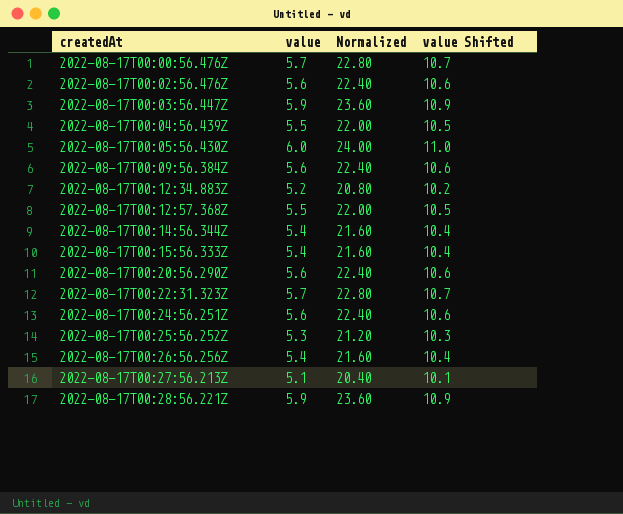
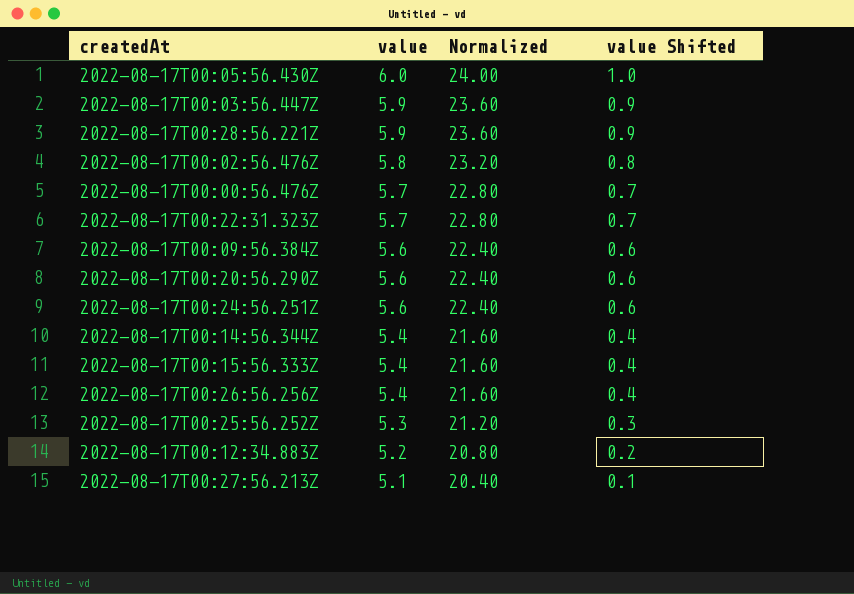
row order: createdAt ascending -> value descending
column value Shifted | formula: [value] + 5 -> [value] - 5
row 2022-08-17T00:04:56.439Z: 5.5 | 22.00 | 10.5 -> none
row 2022-08-17T00:12:57.368Z: 5.5 | 22.00 | 10.5 -> none
2022-08-17T00:02:56.476Z | value: 5.6 -> 5.8
2022-08-17T00:02:56.476Z | Normalized: 22.40 -> 23.20

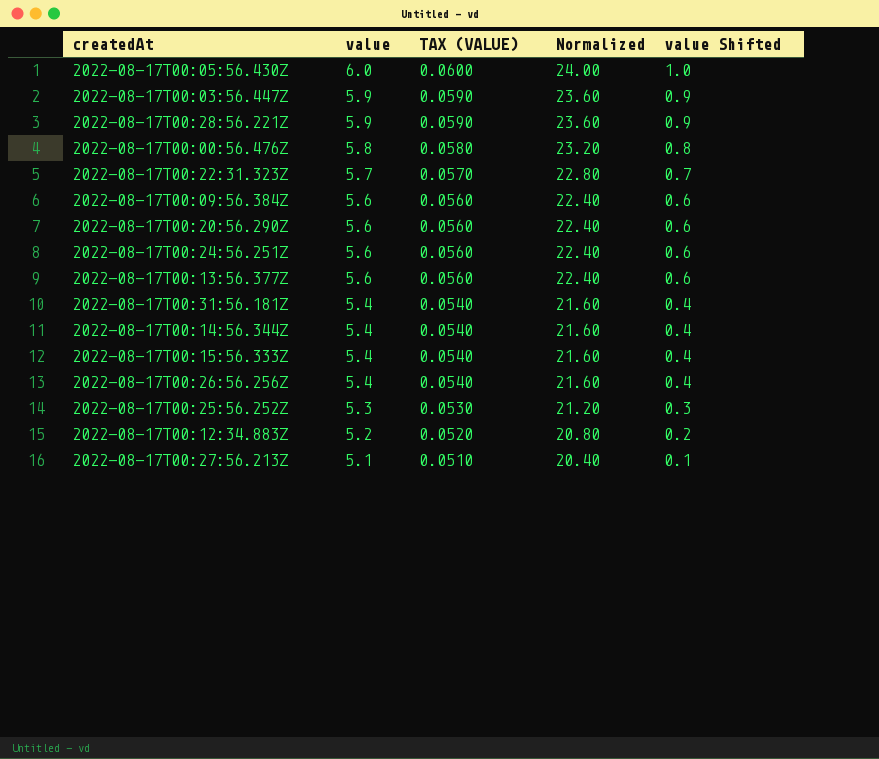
column TAX (VALUE) | formula: none -> [value] * 0.01
row 2022-08-17T00:02:56.476Z: 5.8 | 23.20 | 0.8 -> none
2022-08-17T00:00:56.476Z | value: 5.7 -> 5.8
2022-08-17T00:00:56.476Z | Normalized: 22.80 -> 23.20
2022-08-17T00:00:56.476Z | value Shifted: 0.7 -> 0.8
row 2022-08-17T00:13:56.377Z: none -> 5.6 | 0.0560 | 22.40 | 0.6
row 2022-08-17T00:31:56.181Z: none -> 5.4 | 0.0540 | 21.60 | 0.4

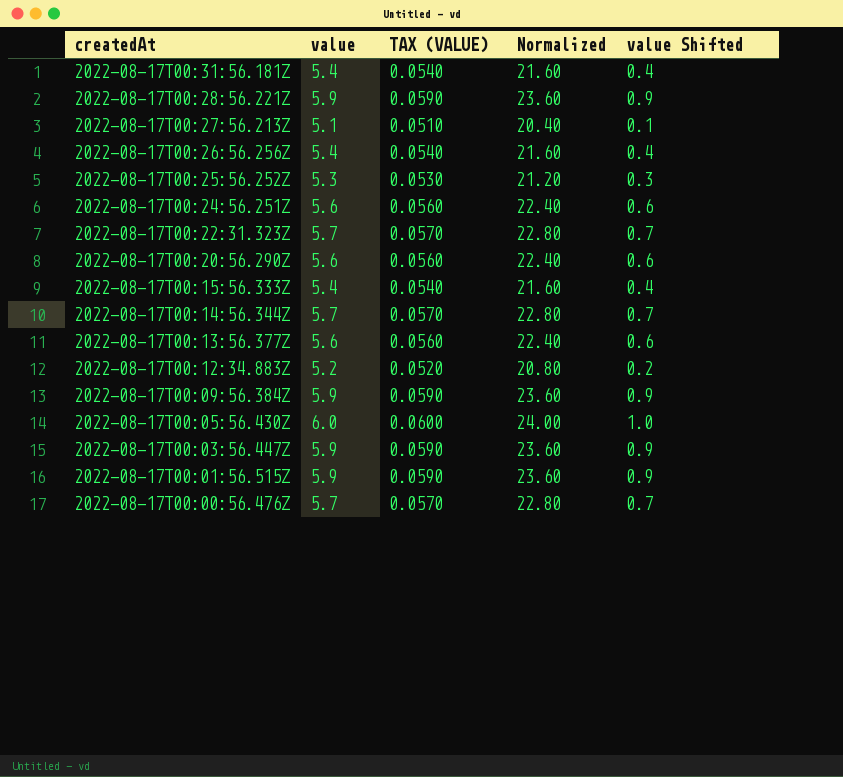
row order: value descending -> createdAt descending
2022-08-17T00:14:56.344Z | value: 5.4 -> 5.7
2022-08-17T00:14:56.344Z | TAX (VALUE): 0.0540 -> 0.0570
2022-08-17T00:14:56.344Z | Normalized: 21.60 -> 22.80
2022-08-17T00:14:56.344Z | value Shifted: 0.4 -> 0.7
2022-08-17T00:09:56.384Z | value: 5.6 -> 5.9
2022-08-17T00:09:56.384Z | TAX (VALUE): 0.0560 -> 0.0590
2022-08-17T00:09:56.384Z | Normalized: 22.40 -> 23.60
2022-08-17T00:09:56.384Z | value Shifted: 0.6 -> 0.9
row 2022-08-17T00:01:56.515Z: none -> 5.9 | 0.0590 | 23.60 | 0.9
2022-08-17T00:00:56.476Z | value: 5.8 -> 5.7
2022-08-17T00:00:56.476Z | TAX (VALUE): 0.0580 -> 0.0570
2022-08-17T00:00:56.476Z | Normalized: 23.20 -> 22.80
2022-08-17T00:00:56.476Z | value Shifted: 0.8 -> 0.7

